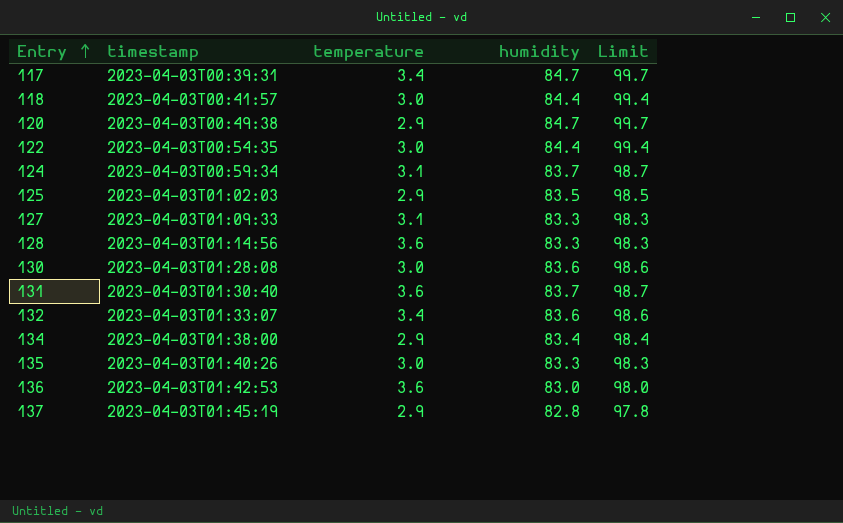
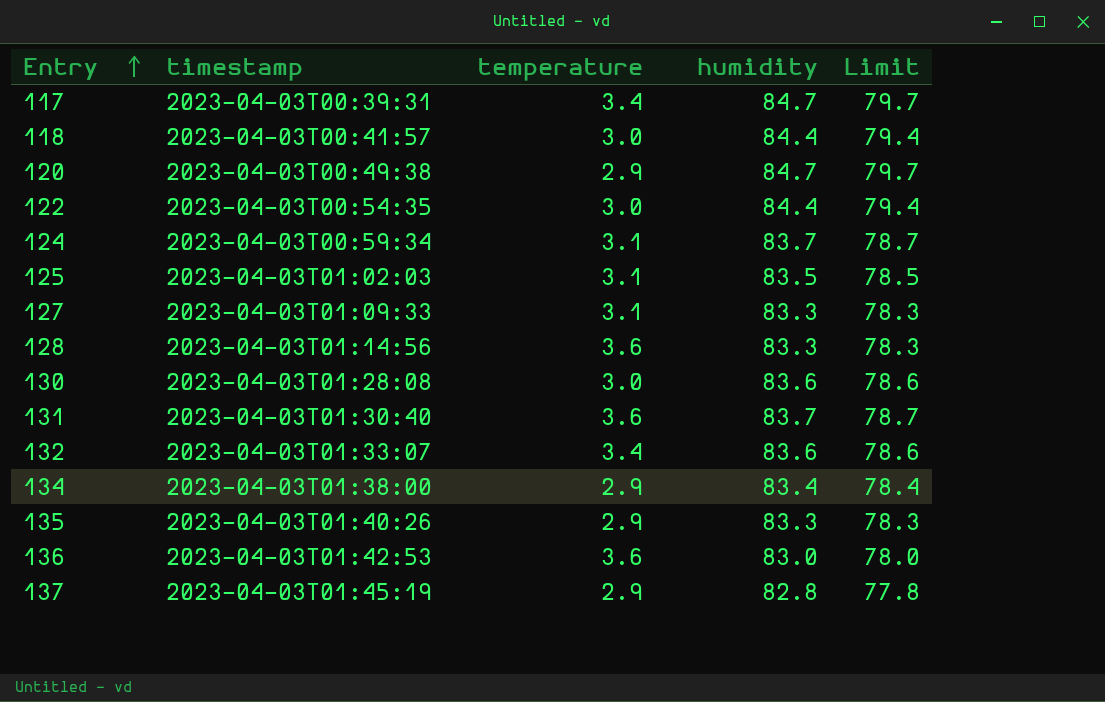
column Limit | formula: [humidity] + 15 -> [humidity] - 5
125 | temperature: 2.9 -> 3.1
135 | temperature: 3.0 -> 2.9

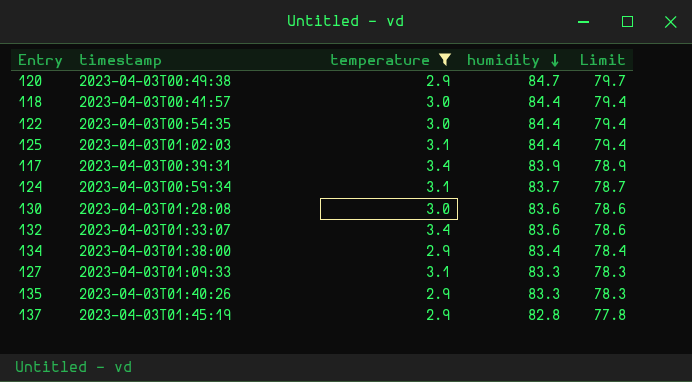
filter: none -> temperature != 3.6
row order: Entry ascending -> humidity descending
125 | humidity: 83.5 -> 84.4
125 | Limit: 78.5 -> 79.4
117 | humidity: 84.7 -> 83.9
117 | Limit: 79.7 -> 78.9

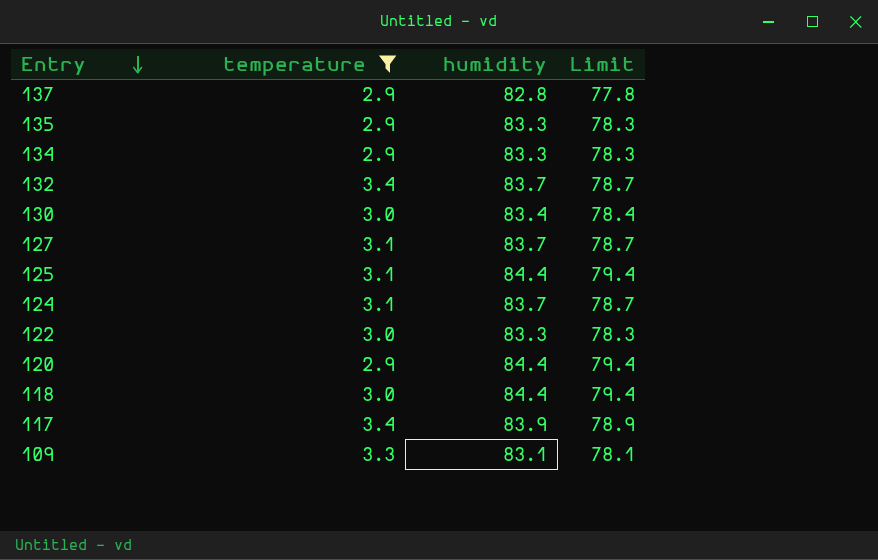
row order: humidity descending -> Entry descending
column timestamp | position: 2 -> none
134 | humidity: 83.4 -> 83.3
134 | Limit: 78.4 -> 78.3
132 | humidity: 83.6 -> 83.7
132 | Limit: 78.6 -> 78.7
130 | humidity: 83.6 -> 83.4
130 | Limit: 78.6 -> 78.4
127 | humidity: 83.3 -> 83.7
127 | Limit: 78.3 -> 78.7
122 | humidity: 84.4 -> 83.3
122 | Limit: 79.4 -> 78.3
120 | humidity: 84.7 -> 84.4
120 | Limit: 79.7 -> 79.4
row 109: none -> 3.3 | 83.1 | 78.1

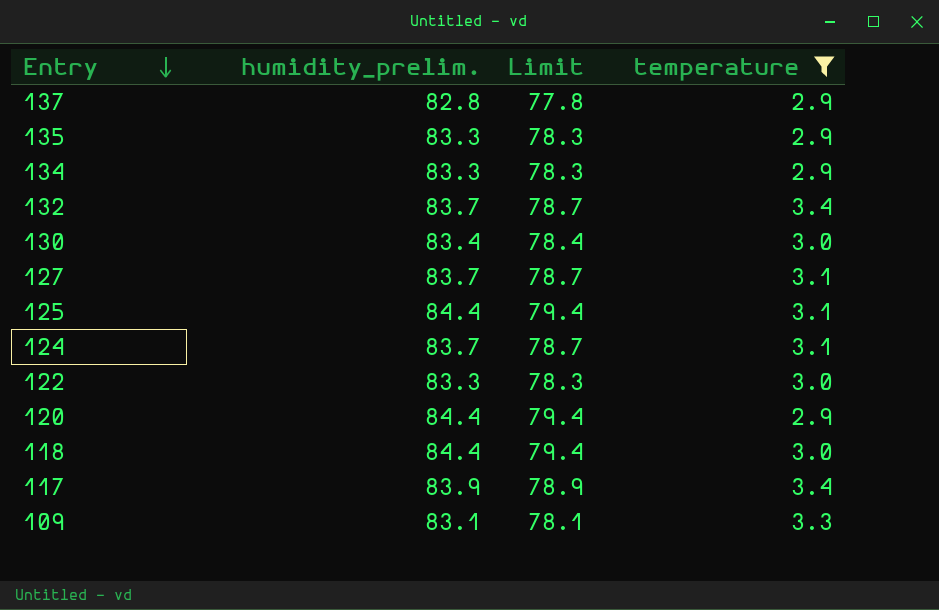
column name: humidity -> humidity_prelim.
column temperature | position: 2 -> 4

